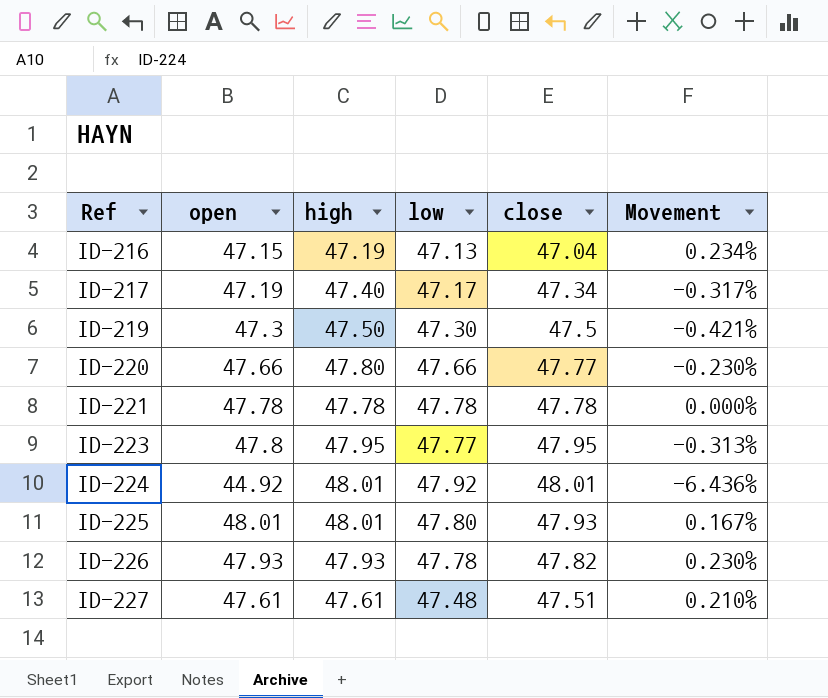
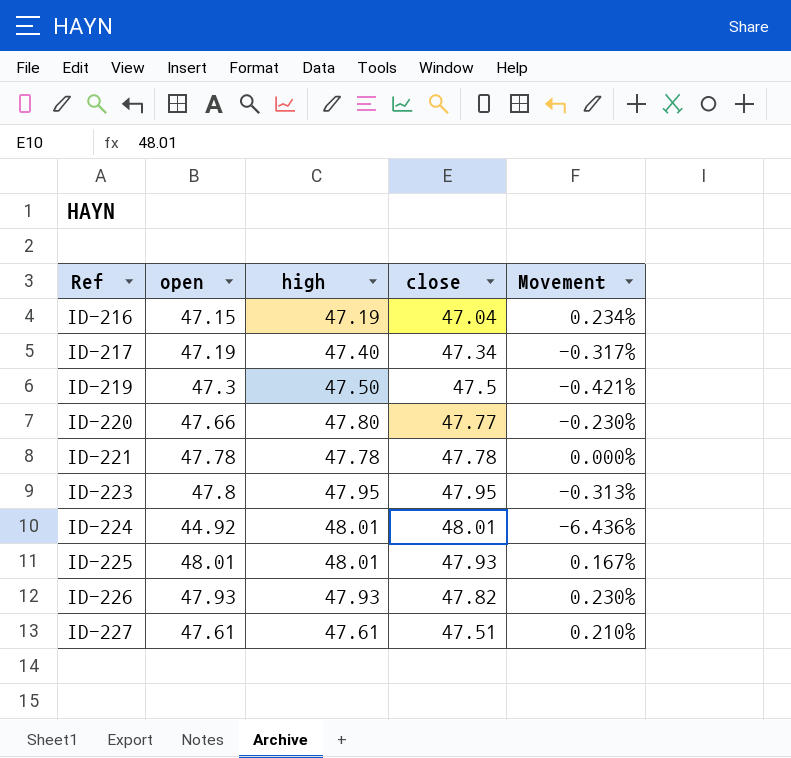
column low | position: 4 -> none

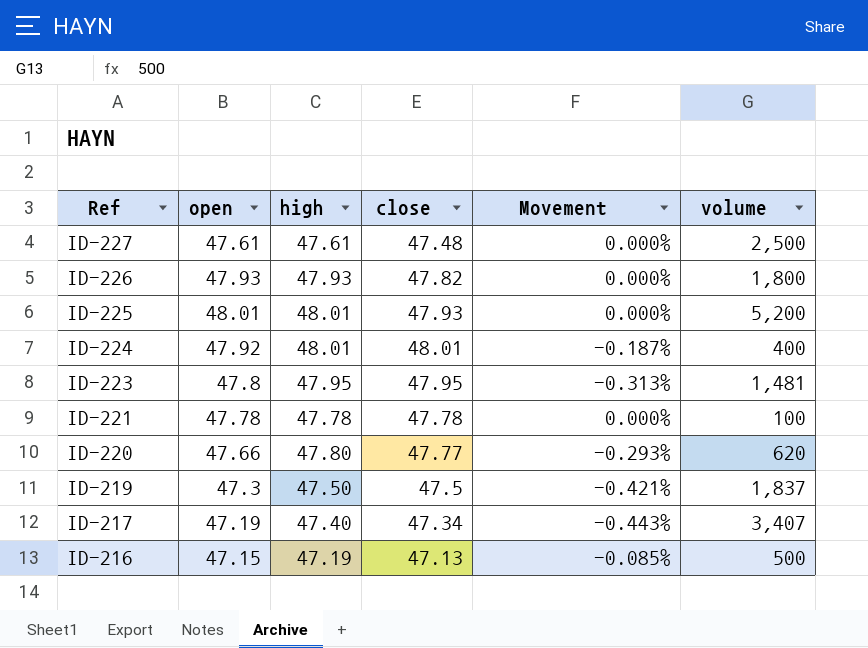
row order: Ref ascending -> Ref descending
column Movement | formula: ([open] - [close]) / [close] -> ([open] - [high]) / [high]
column volume | position: none -> 6
ID-227 | close: 47.51 -> 47.48
ID-224 | open: 44.92 -> 47.92
ID-216 | close: 47.04 -> 47.13

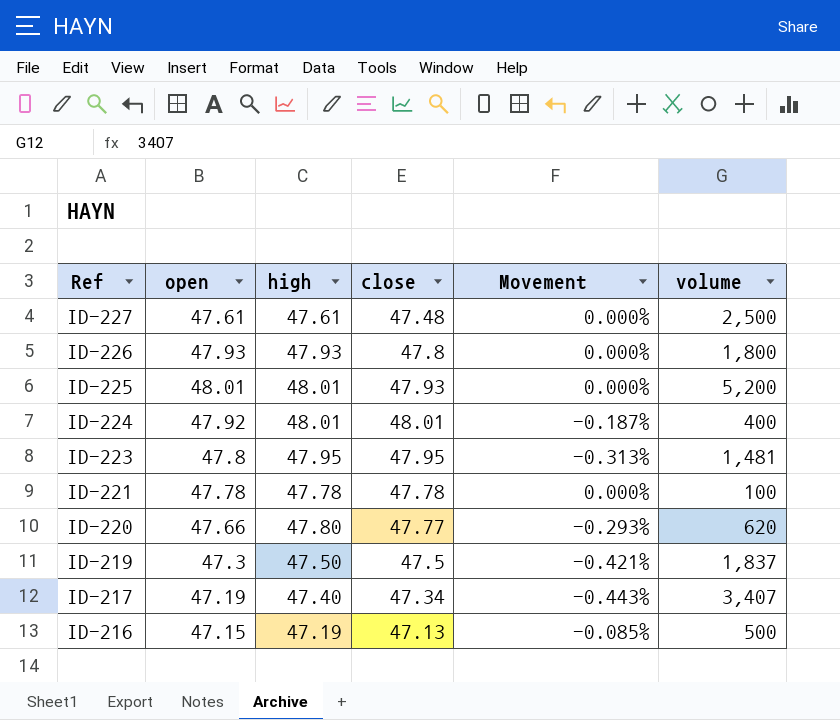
ID-226 | close: 47.82 -> 47.8

